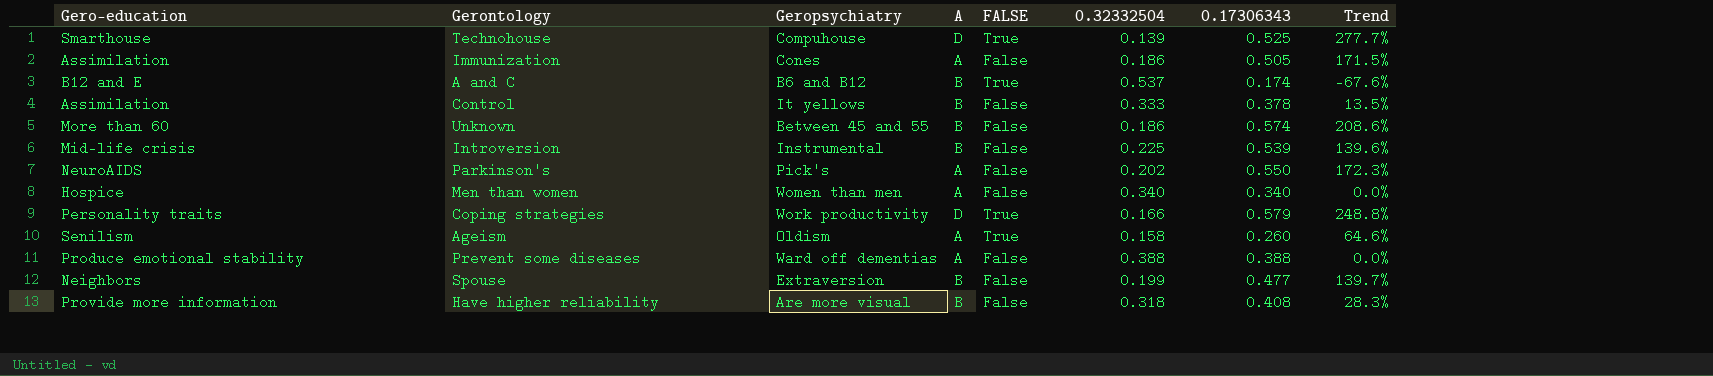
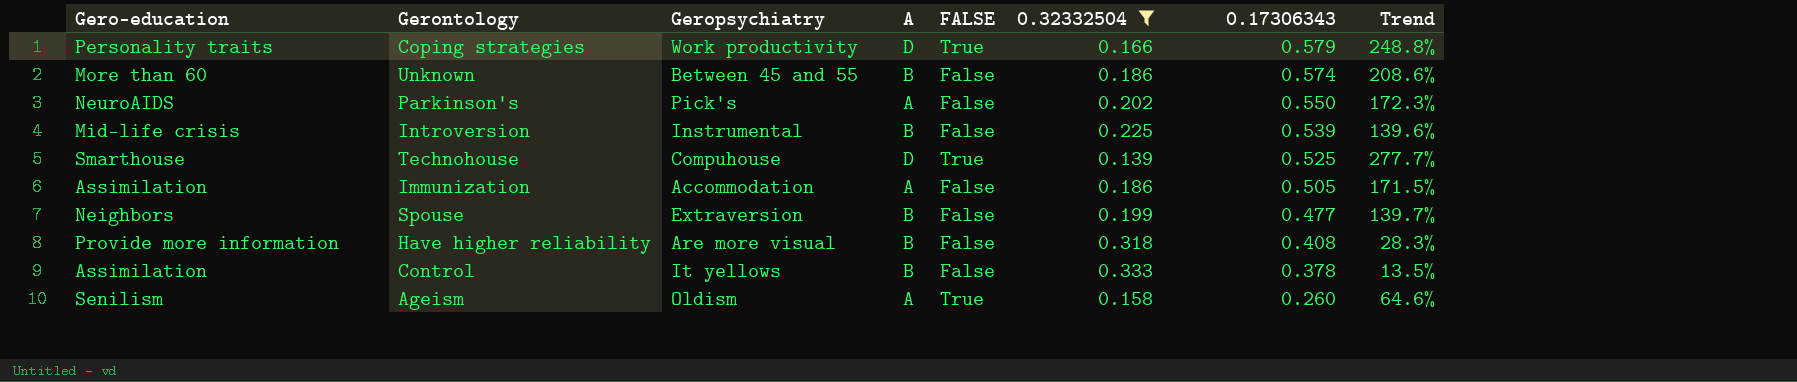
filter: none -> 0.32332504 <= 0.333
row order: none -> 0.17306343 descending
Immunization | Geropsychiatry: Cones -> Accommodation

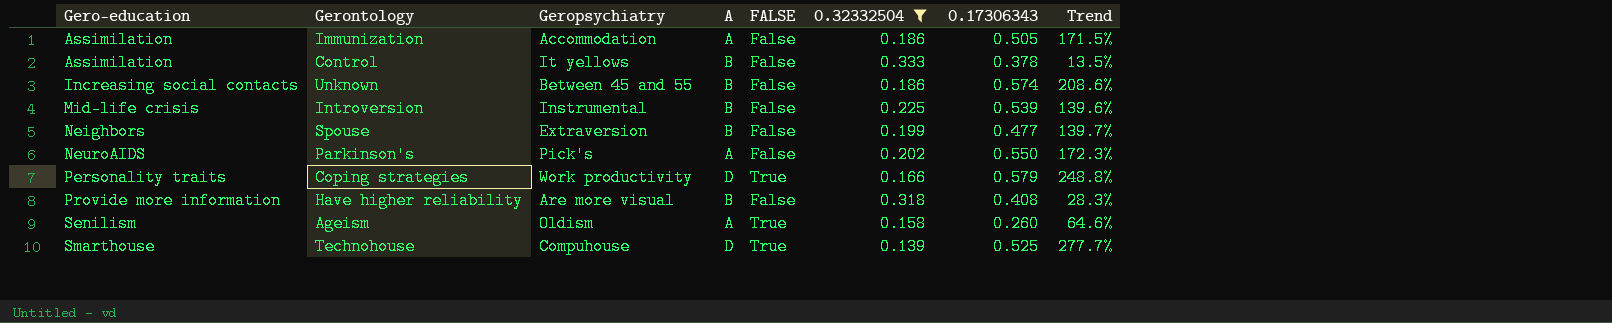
row order: 0.17306343 descending -> Gero-education ascending
Unknown | Gero-education: More than 60 -> Increasing social contacts

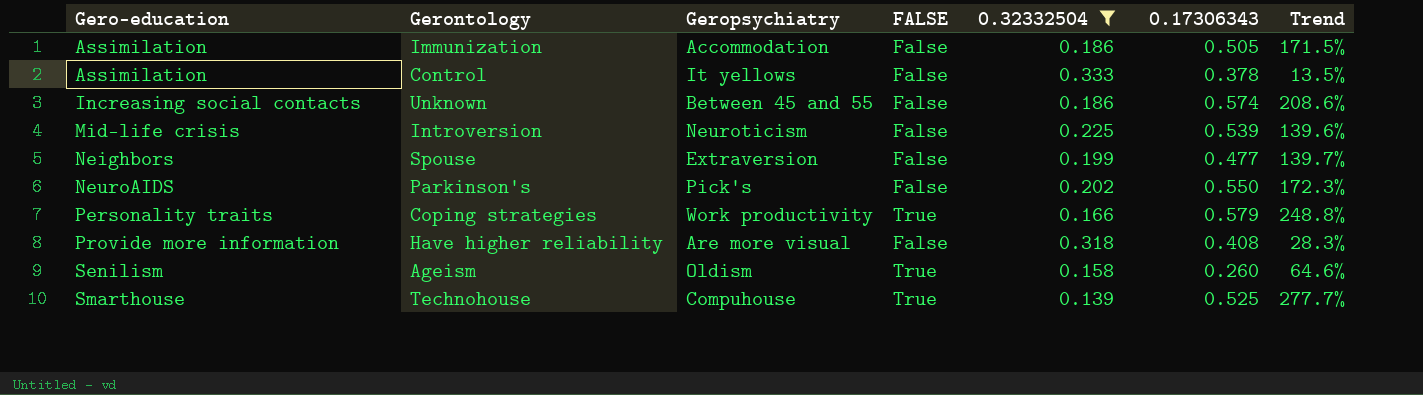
column A | position: 4 -> none
Introversion | Geropsychiatry: Instrumental -> Neuroticism

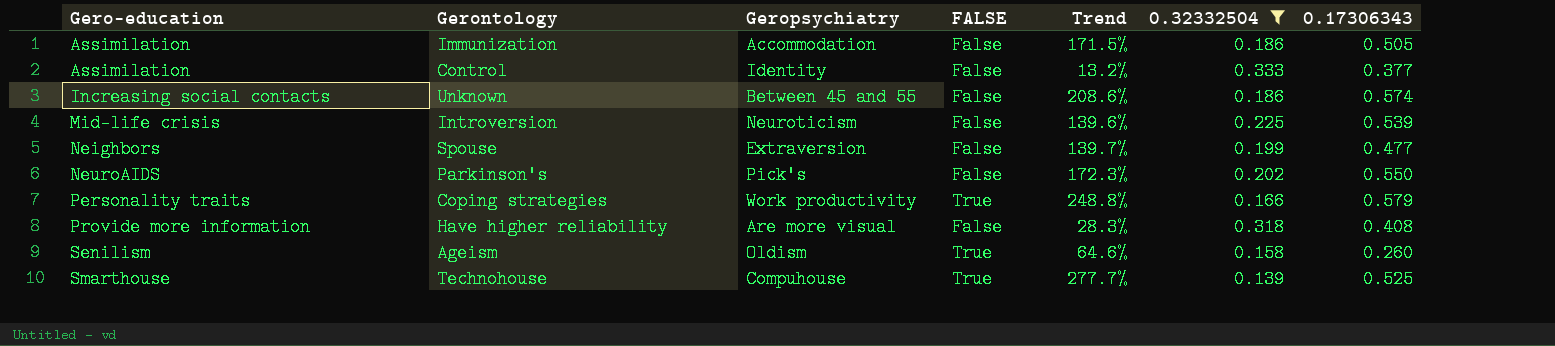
column Trend | position: 7 -> 5
Control | Geropsychiatry: It yellows -> Identity
Control | Trend: 13.5% -> 13.2%
Control | 0.17306343: 0.378 -> 0.377

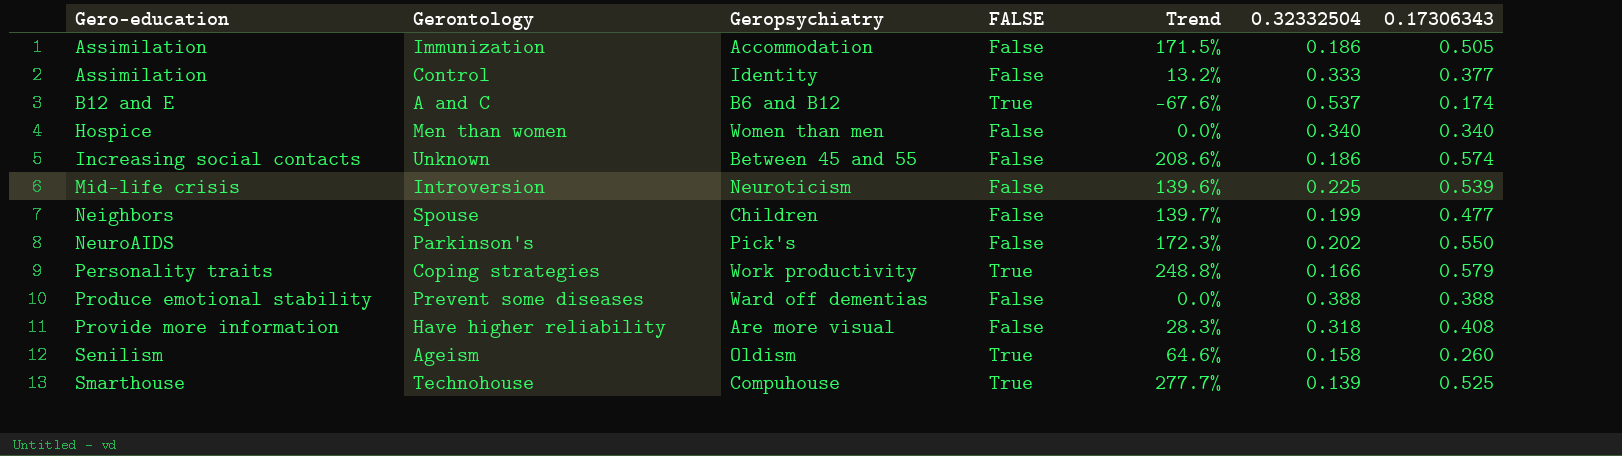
filter: 0.32332504 <= 0.333 -> none
Spouse | Geropsychiatry: Extraversion -> Children

